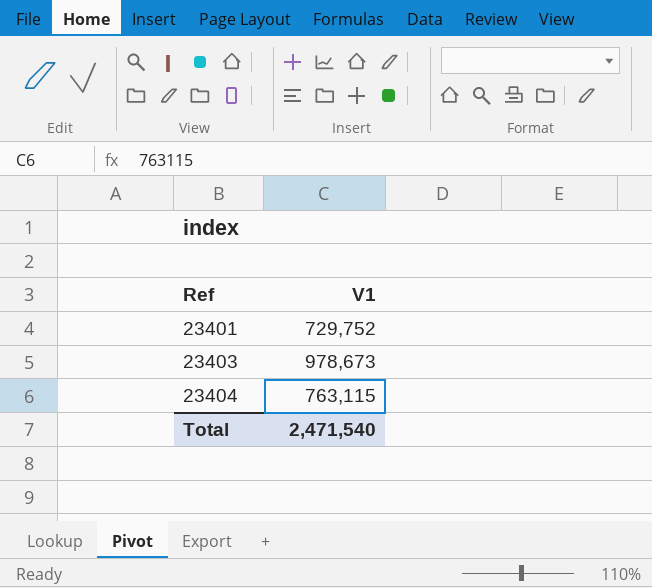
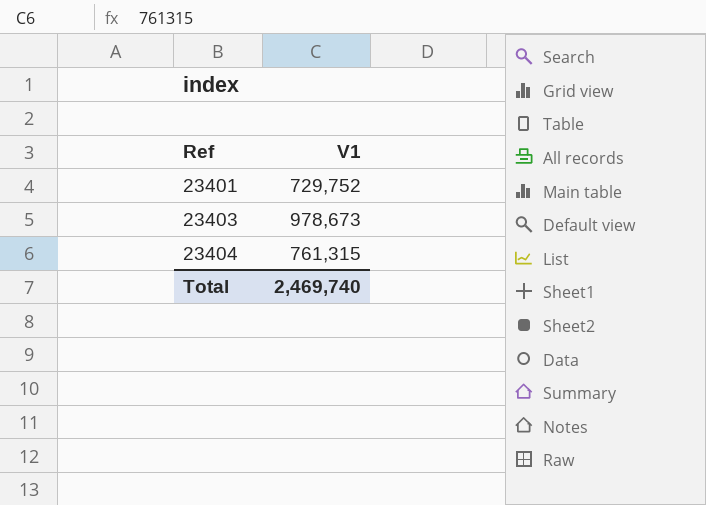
23404 | V1: 763,115 -> 761,315
Total | V1: 2,471,540 -> 2,469,740

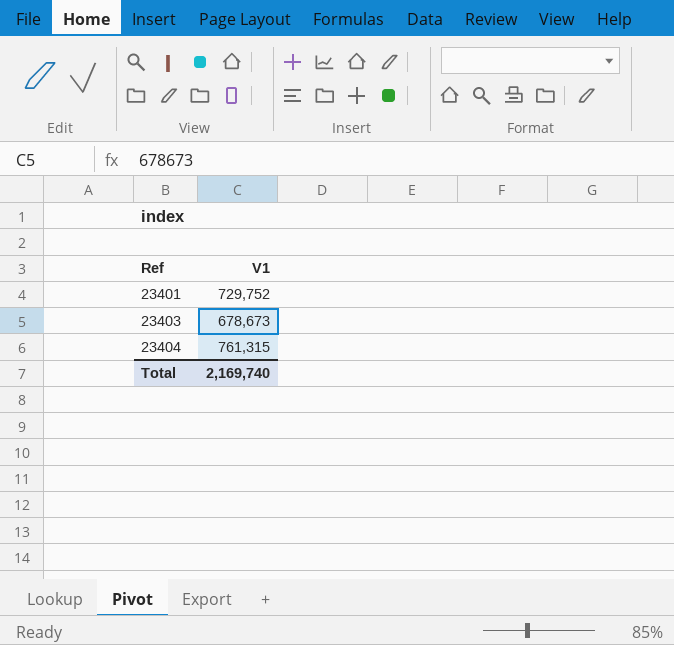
23403 | V1: 978,673 -> 678,673
Total | V1: 2,469,740 -> 2,169,740

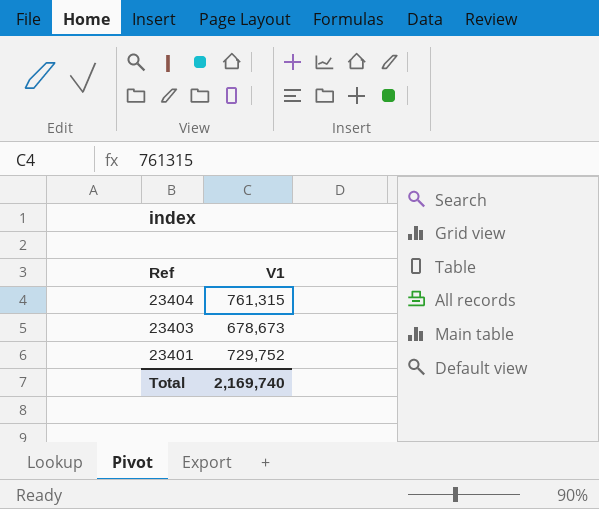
row order: Ref ascending -> Ref descending

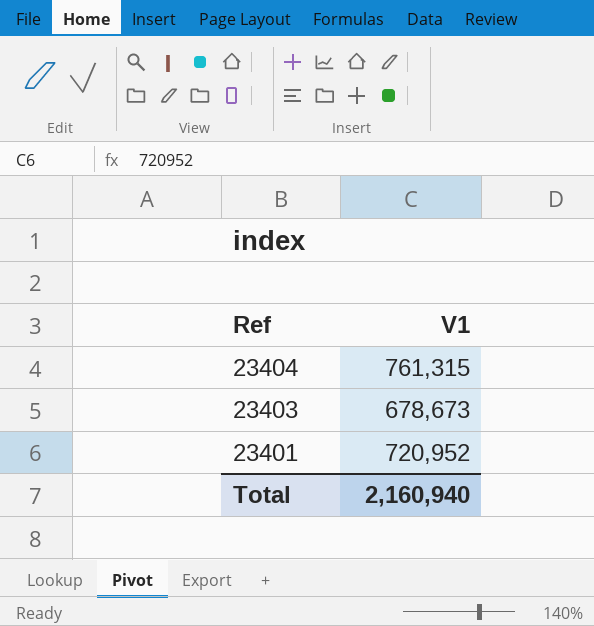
23401 | V1: 729,752 -> 720,952
Total | V1: 2,169,740 -> 2,160,940

